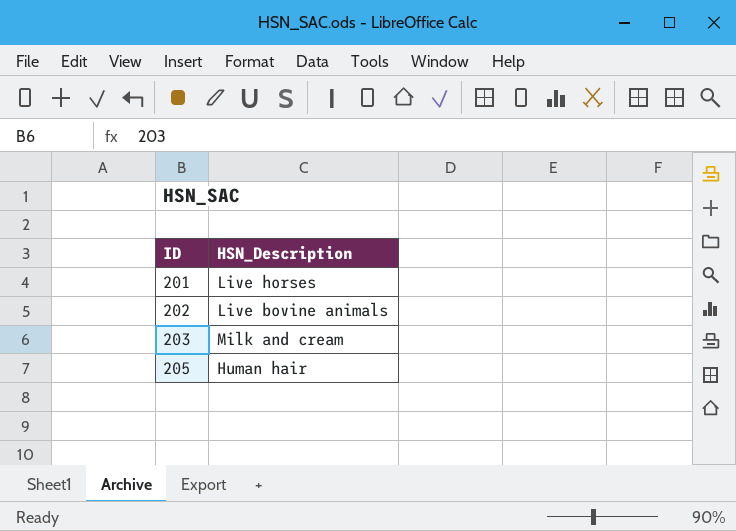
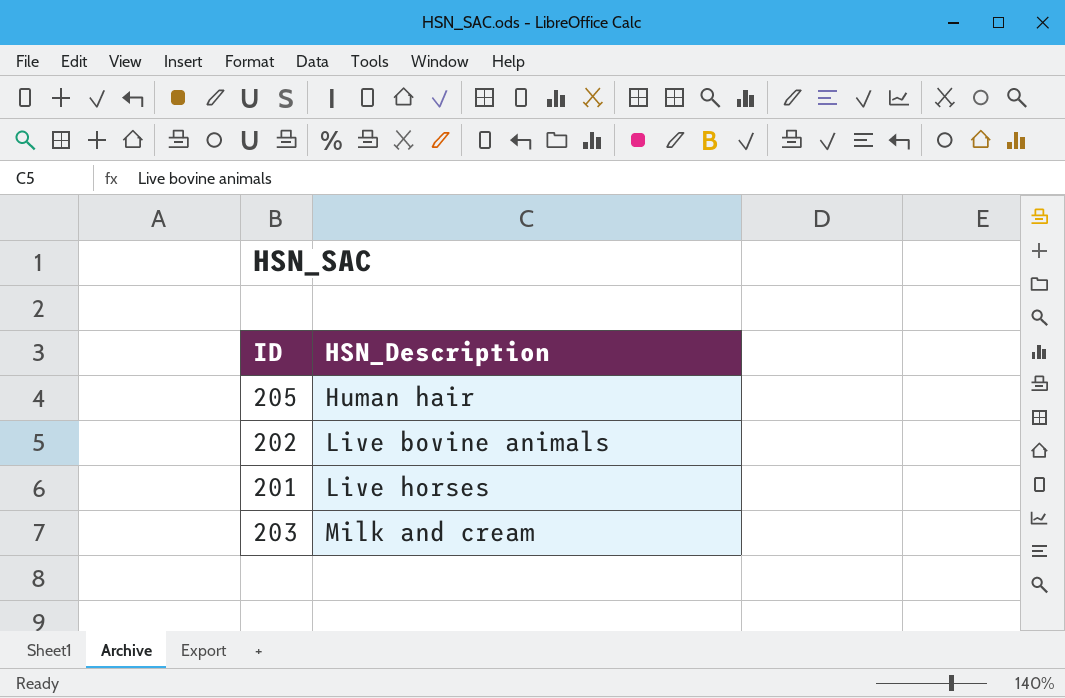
row order: ID ascending -> HSN_Description ascending

